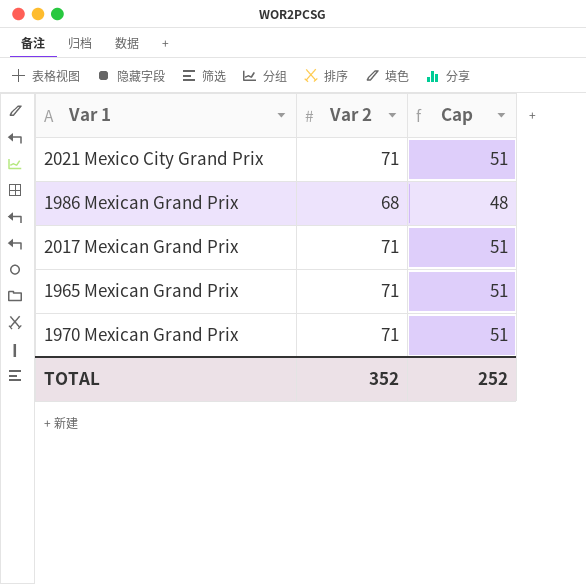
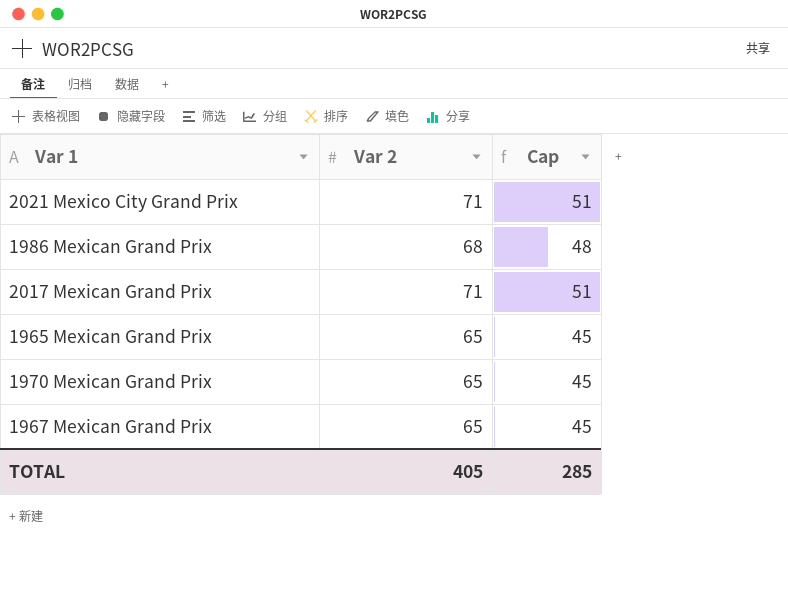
1965 Mexican Grand Prix | Var 2: 71 -> 65
1965 Mexican Grand Prix | Cap: 51 -> 45
1970 Mexican Grand Prix | Var 2: 71 -> 65
1970 Mexican Grand Prix | Cap: 51 -> 45
row 1967 Mexican Grand Prix: none -> 65 | 45
TOTAL | Var 2: 352 -> 405
TOTAL | Cap: 252 -> 285

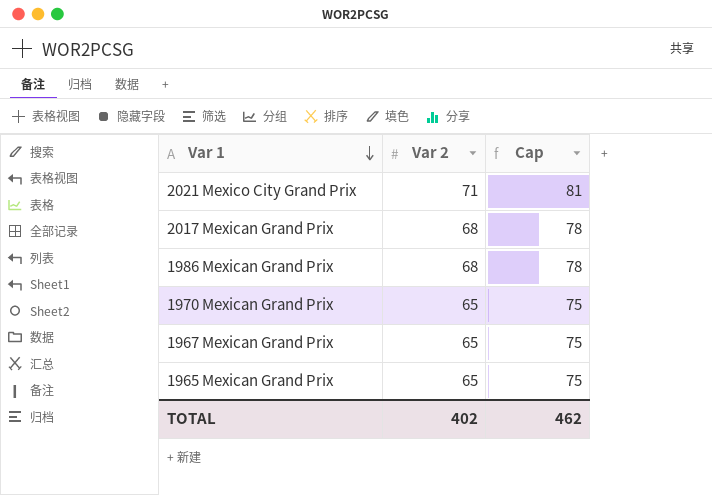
row order: none -> Var 1 descending
column Cap | formula: [Var 2] - 20 -> [Var 2] + 10
2017 Mexican Grand Prix | Var 2: 71 -> 68
TOTAL | Var 2: 405 -> 402
TOTAL | Cap: 285 -> 462

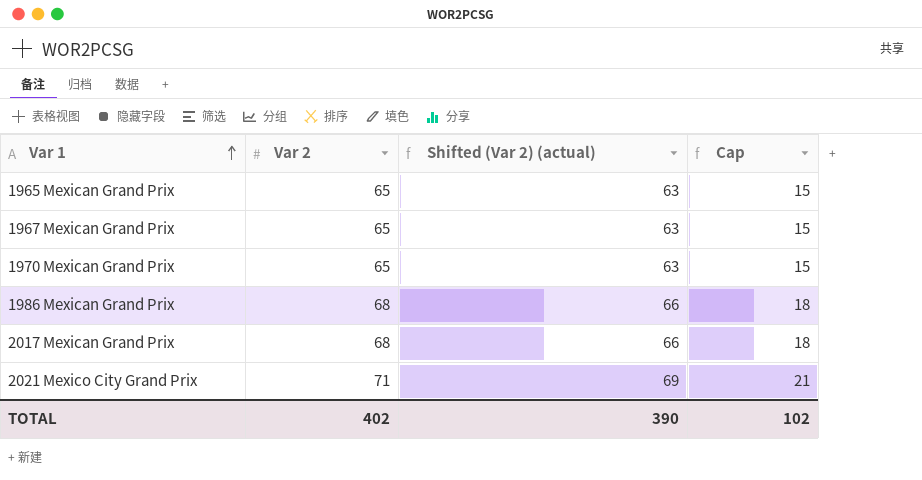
row order: Var 1 descending -> Var 1 ascending
column Shifted (Var 2) (actual) | formula: none -> [Var 2] - 2
column Cap | formula: [Var 2] + 10 -> [Var 2] - 50
TOTAL | Cap: 462 -> 102

